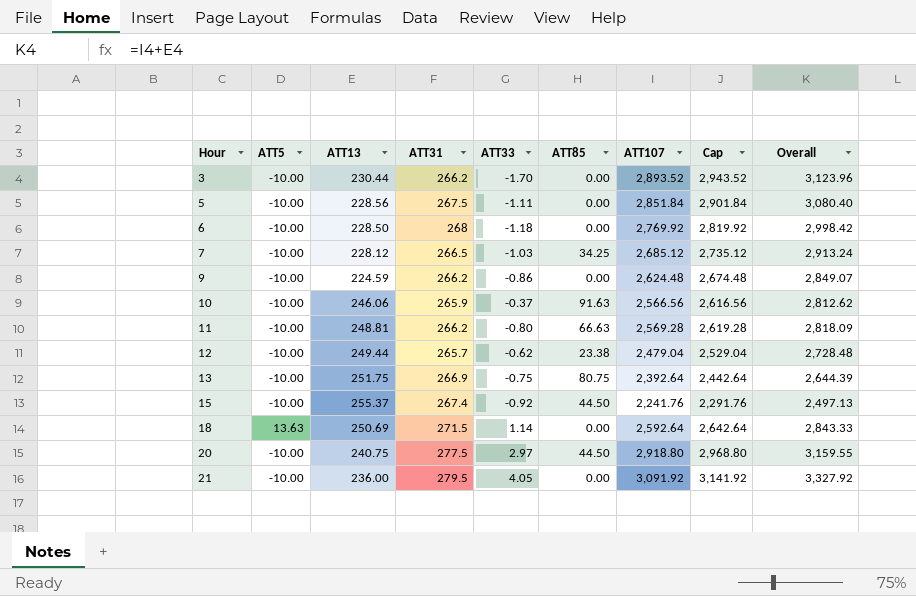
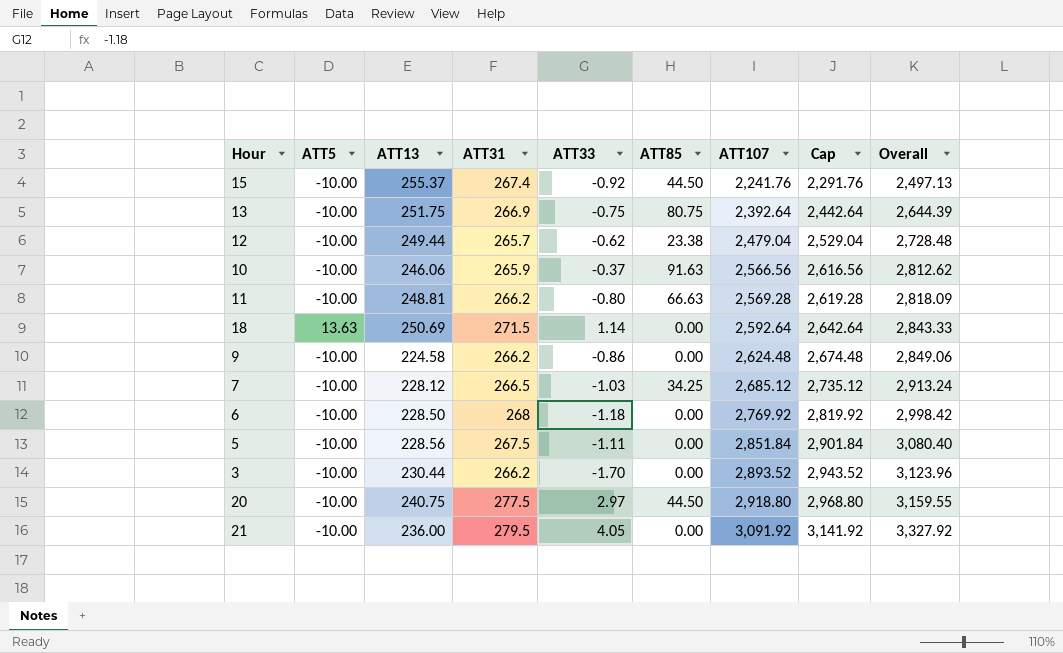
row order: Hour ascending -> ATT107 ascending
9 | ATT13: 224.59 -> 224.58
9 | Overall: 2,849.07 -> 2,849.06

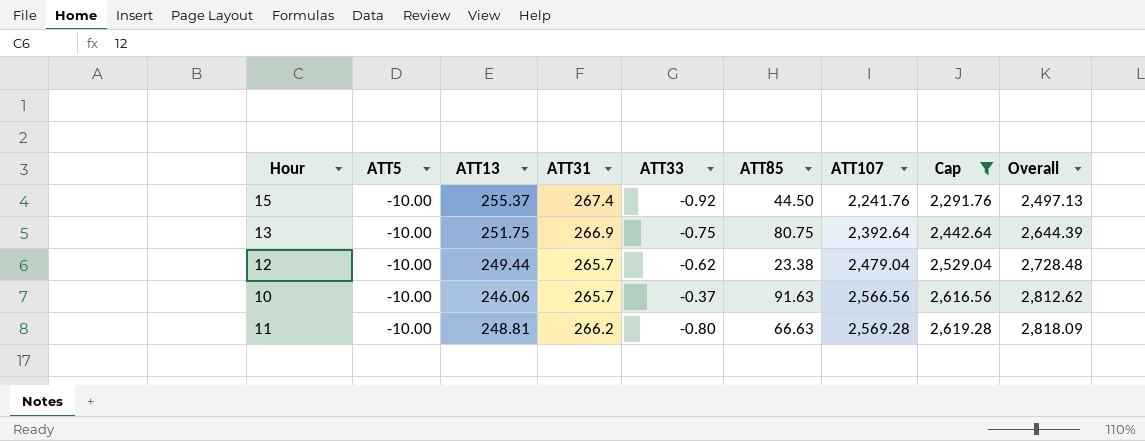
filter: none -> Cap <= 2,619.28
10 | ATT31: 265.9 -> 265.7

